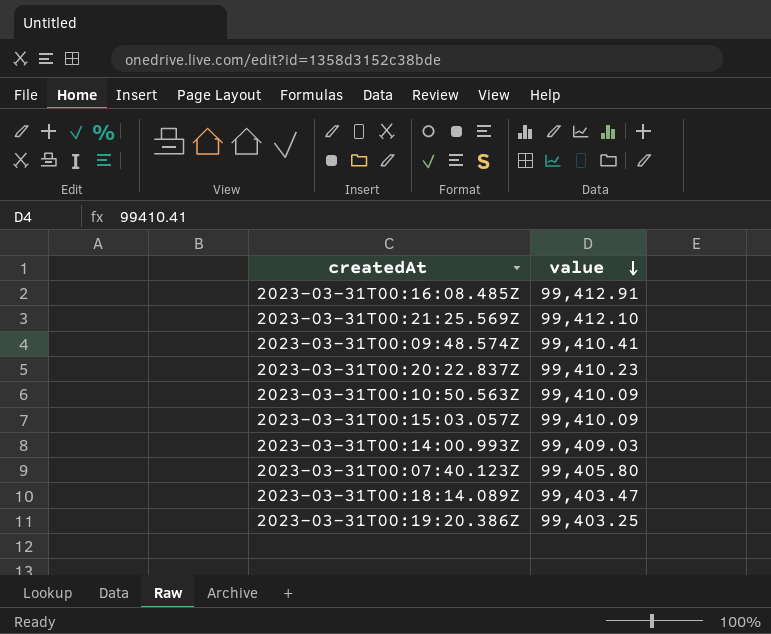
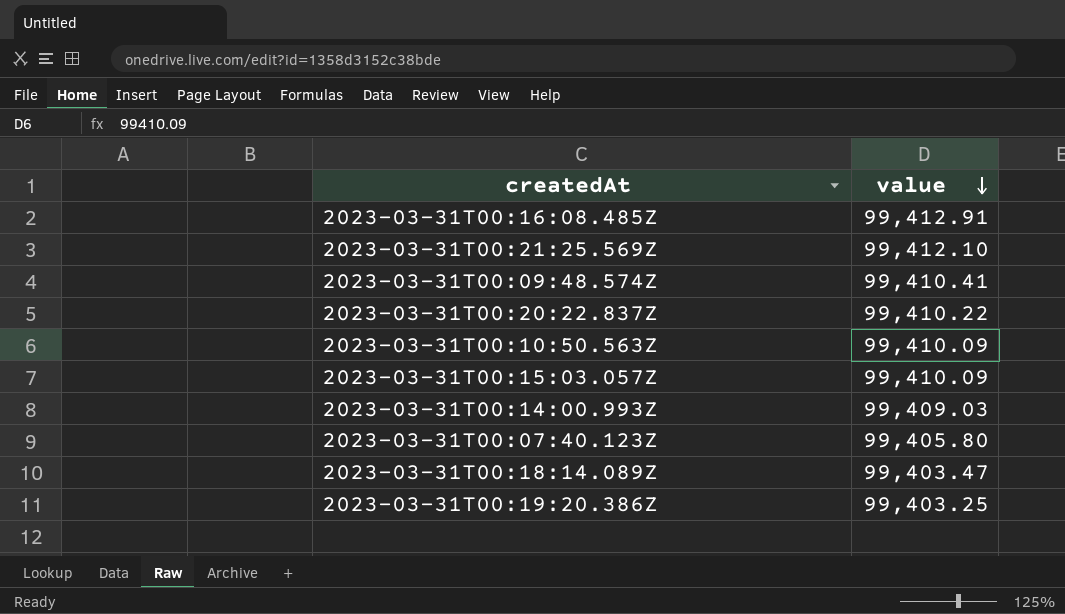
2023-03-31T00:20:22.837Z | value: 99,410.23 -> 99,410.22

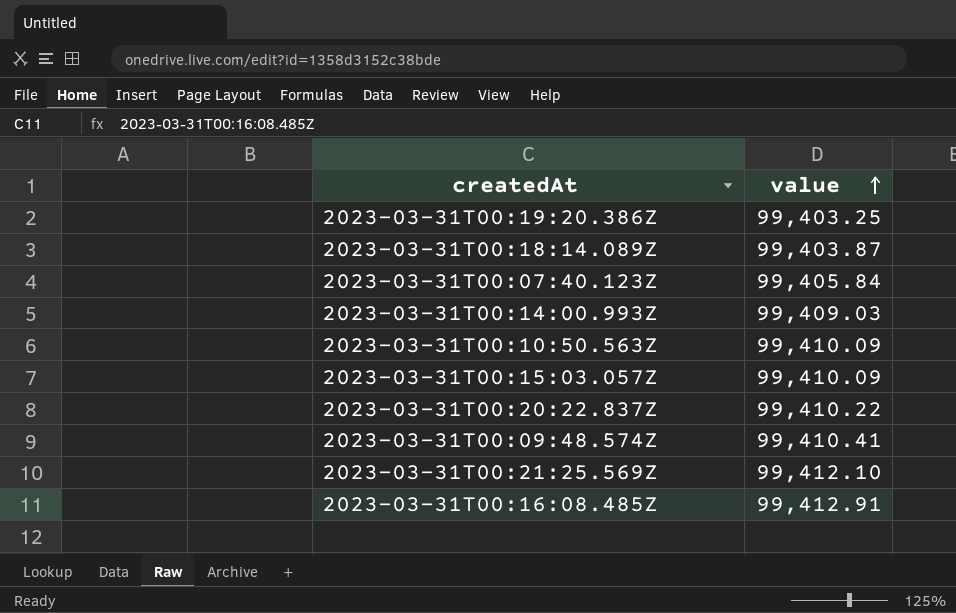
row order: value descending -> value ascending
2023-03-31T00:18:14.089Z | value: 99,403.47 -> 99,403.87
2023-03-31T00:07:40.123Z | value: 99,405.80 -> 99,405.84

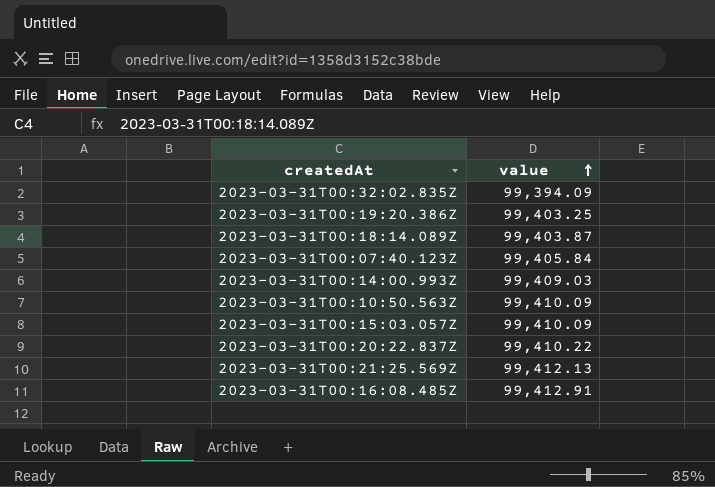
row 2023-03-31T00:09:48.574Z: 99,410.41 -> none
row 2023-03-31T00:32:02.835Z: none -> 99,394.09
2023-03-31T00:21:25.569Z | value: 99,412.10 -> 99,412.13

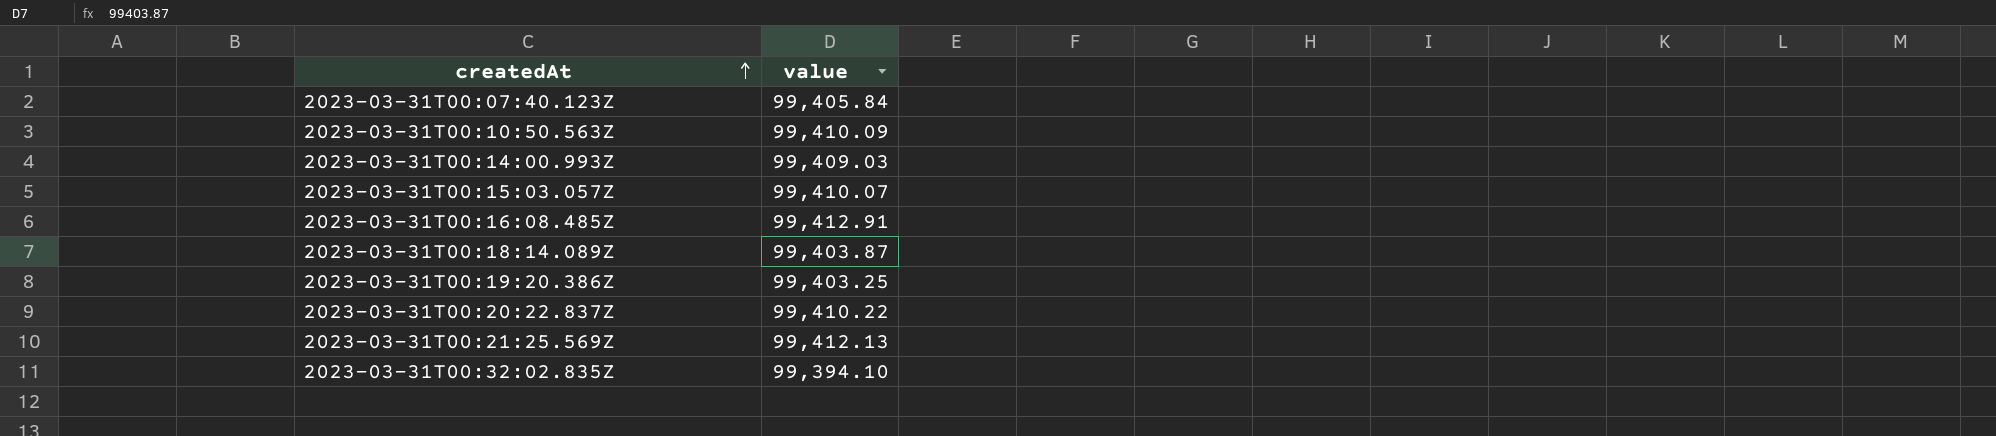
row order: value ascending -> createdAt ascending
2023-03-31T00:15:03.057Z | value: 99,410.09 -> 99,410.07
2023-03-31T00:32:02.835Z | value: 99,394.09 -> 99,394.10

